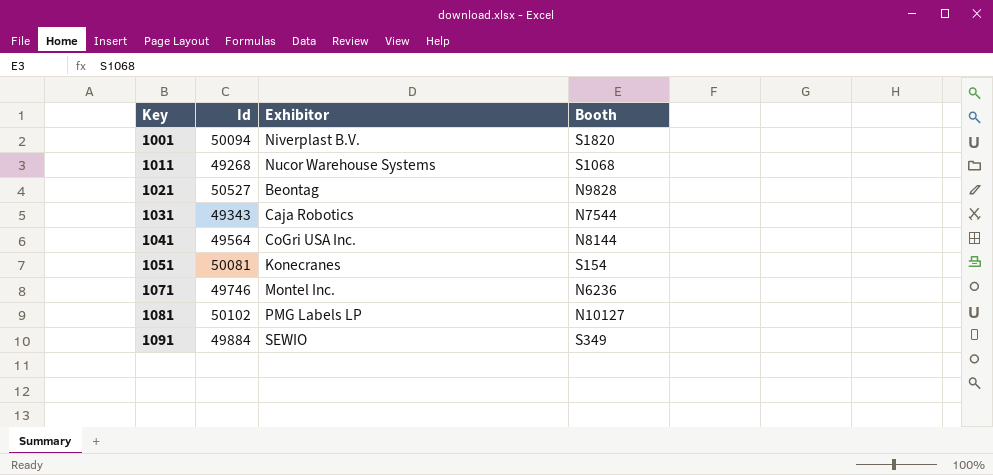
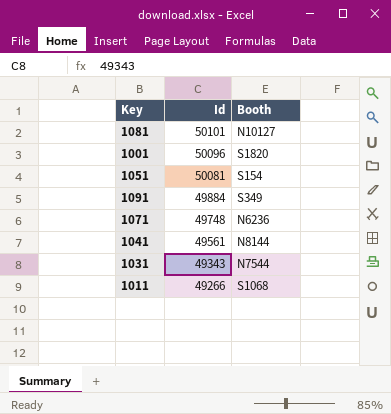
row order: Key ascending -> Id descending
column Exhibitor | position: 3 -> none
row 1021: 50527 | Beontag | N9828 -> none
1081 | Id: 50102 -> 50101
1001 | Id: 50094 -> 50096
1071 | Id: 49746 -> 49748
1041 | Id: 49564 -> 49561
1011 | Id: 49268 -> 49266

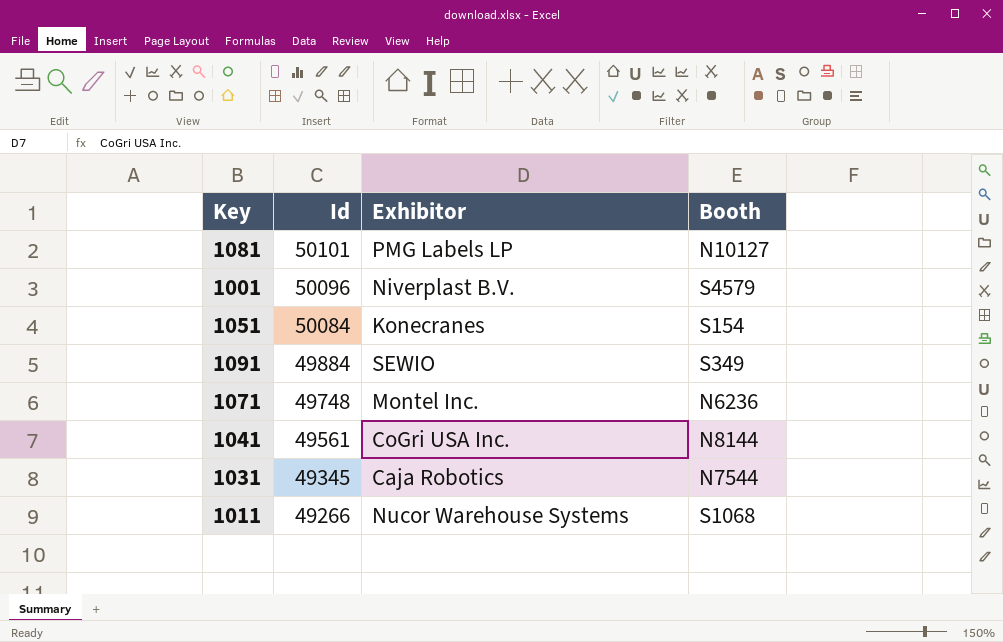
column Exhibitor | position: none -> 3
1001 | Booth: S1820 -> S4579
1051 | Id: 50081 -> 50084
1031 | Id: 49343 -> 49345

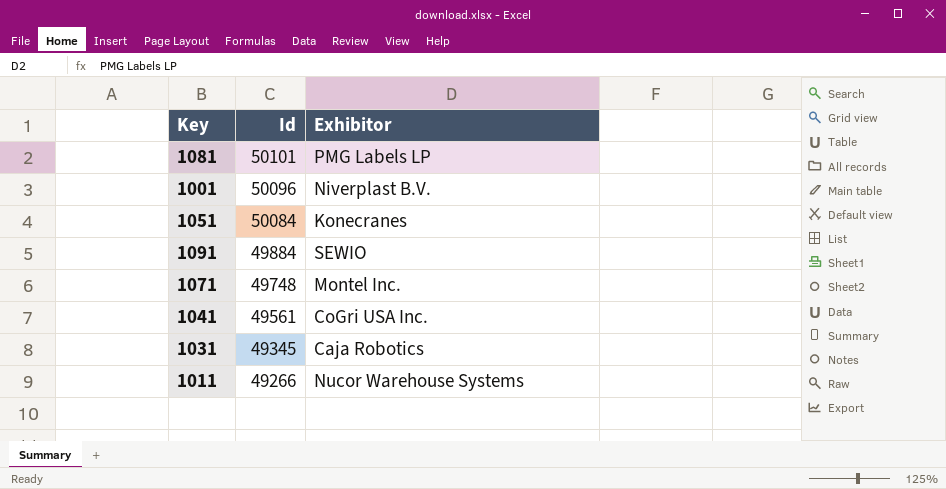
column Booth | position: 4 -> none

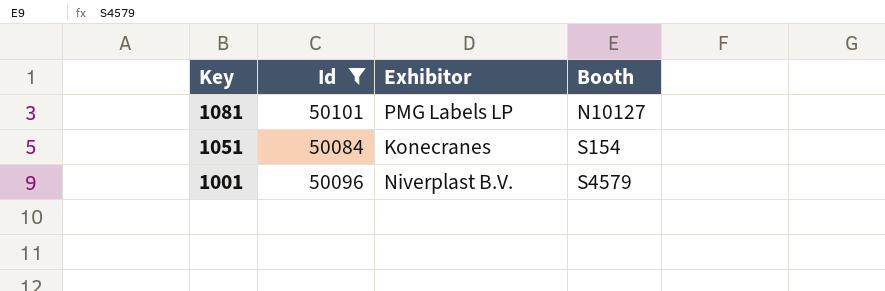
filter: none -> Id >= 50084
row order: Id descending -> Key descending
column Booth | position: none -> 4

